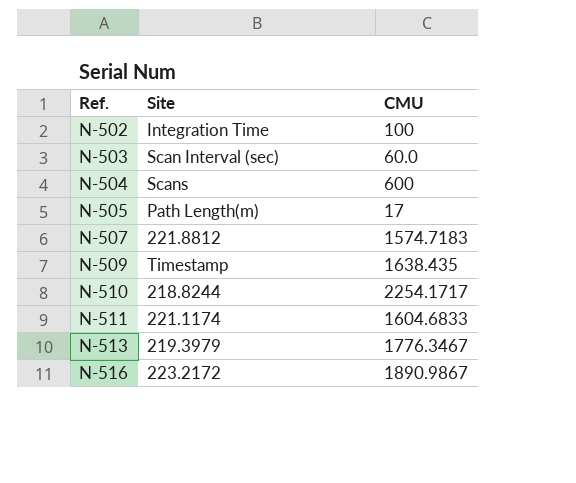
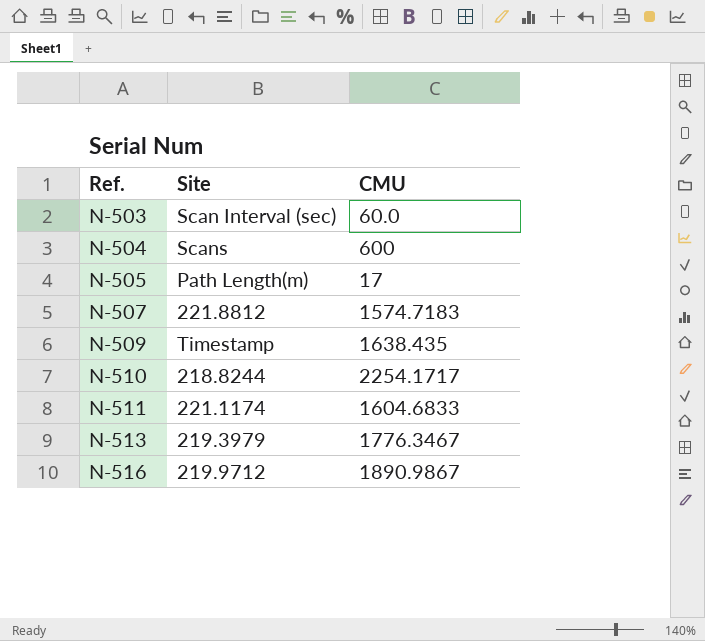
row N-502: Integration Time | 100 -> none
N-516 | Site: 223.2172 -> 219.9712

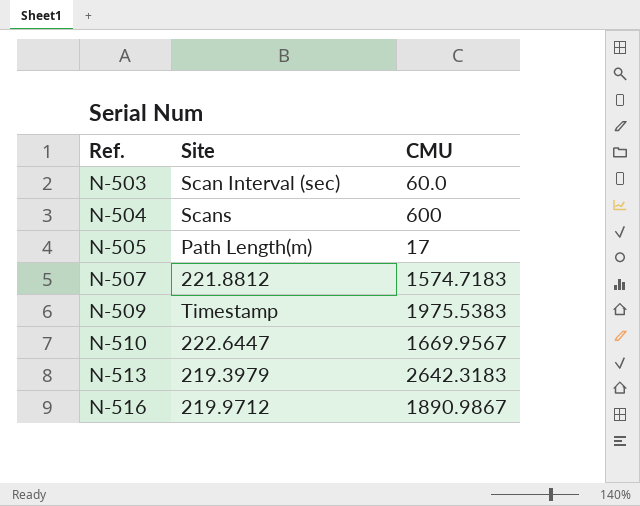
row N-511: 221.1174 | 1604.6833 -> none
N-509 | CMU: 1638.435 -> 1975.5383
N-510 | Site: 218.8244 -> 222.6447
N-510 | CMU: 2254.1717 -> 1669.9567
N-513 | CMU: 1776.3467 -> 2642.3183

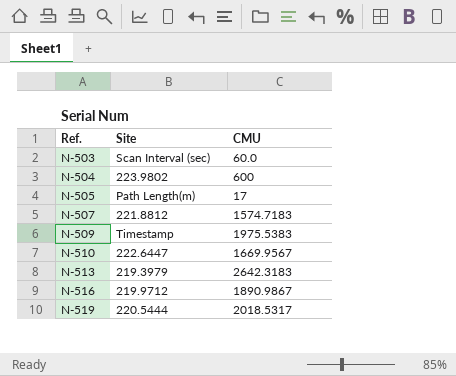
N-504 | Site: Scans -> 223.9802
row N-519: none -> 220.5444 | 2018.5317

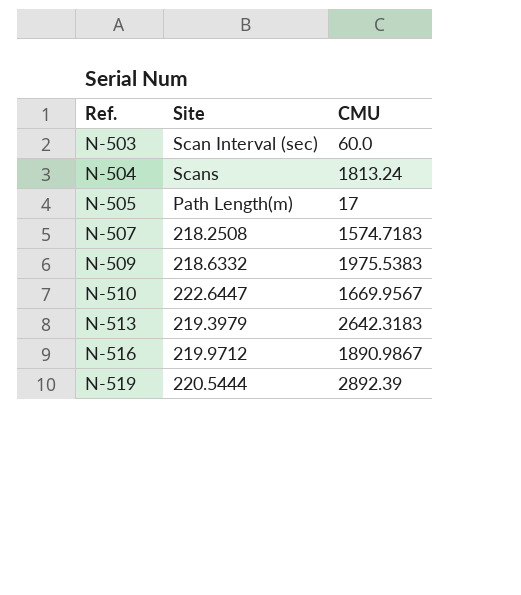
N-504 | Site: 223.9802 -> Scans
N-504 | CMU: 600 -> 1813.24
N-507 | Site: 221.8812 -> 218.2508
N-509 | Site: Timestamp -> 218.6332
N-519 | CMU: 2018.5317 -> 2892.39

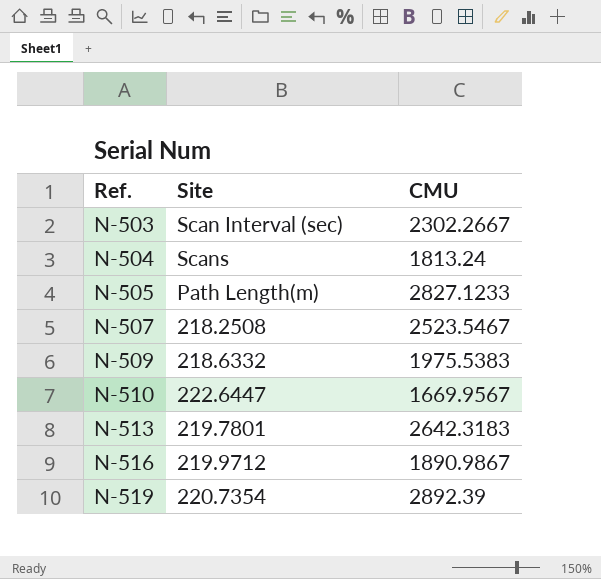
N-503 | CMU: 60.0 -> 2302.2667
N-505 | CMU: 17 -> 2827.1233
N-507 | CMU: 1574.7183 -> 2523.5467
N-513 | Site: 219.3979 -> 219.7801
N-519 | Site: 220.5444 -> 220.7354

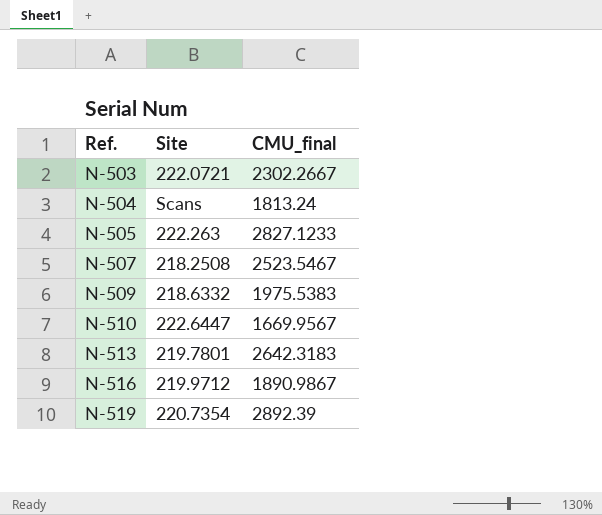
column name: CMU -> CMU_final
N-503 | Site: Scan Interval (sec) -> 222.0721
N-505 | Site: Path Length(m) -> 222.263

